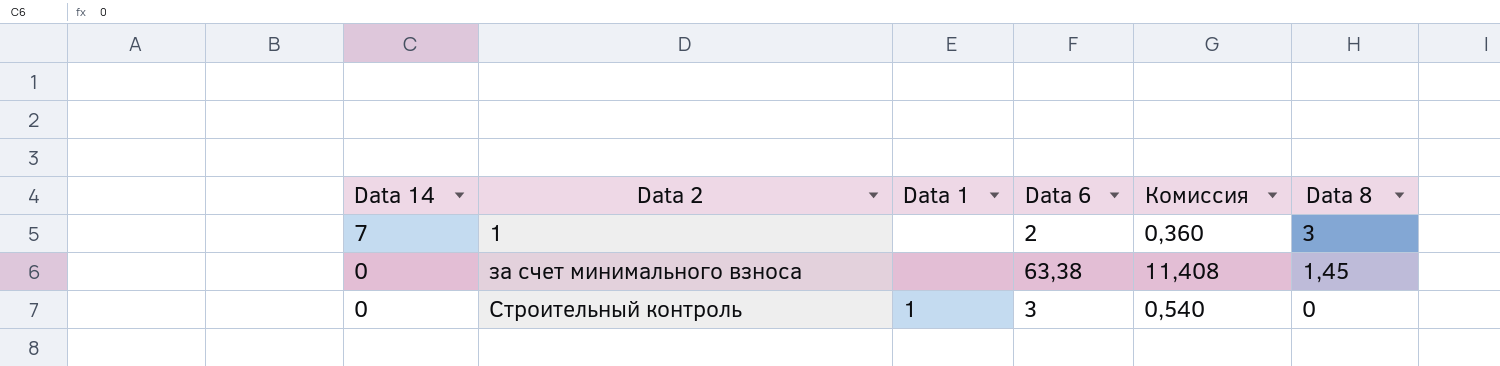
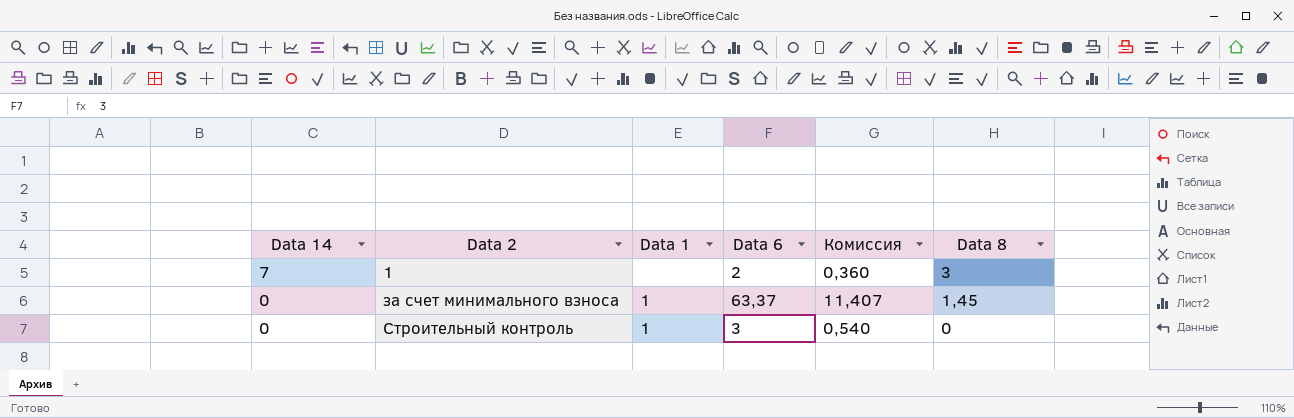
за счет минимального взноса | Data 1: none -> 1
за счет минимального взноса | Data 6: 63,38 -> 63,37
за счет минимального взноса | Комиссия: 11,408 -> 11,407

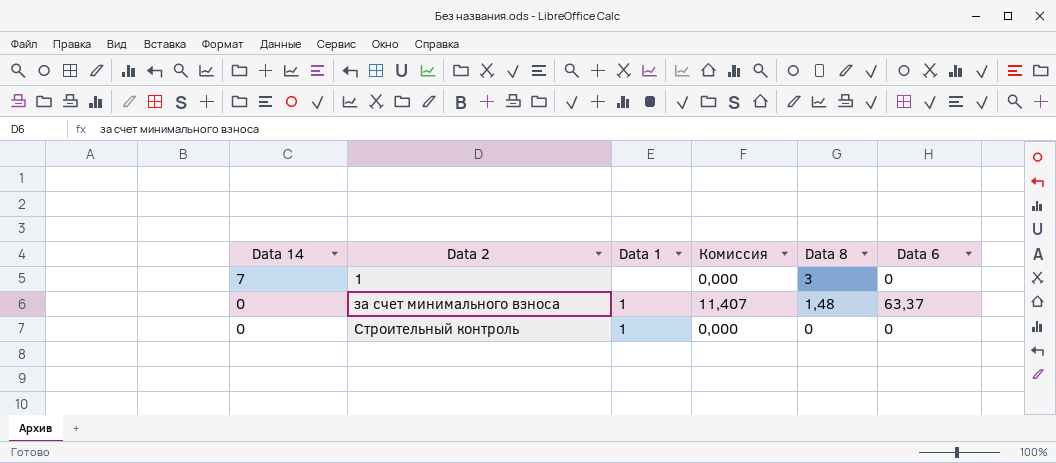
column Data 6 | position: 4 -> 6
1 | Комиссия: 0,360 -> 0,000
1 | Data 6: 2 -> 0
за счет минимального взноса | Data 8: 1,45 -> 1,48
Строительный контроль | Комиссия: 0,540 -> 0,000
Строительный контроль | Data 6: 3 -> 0

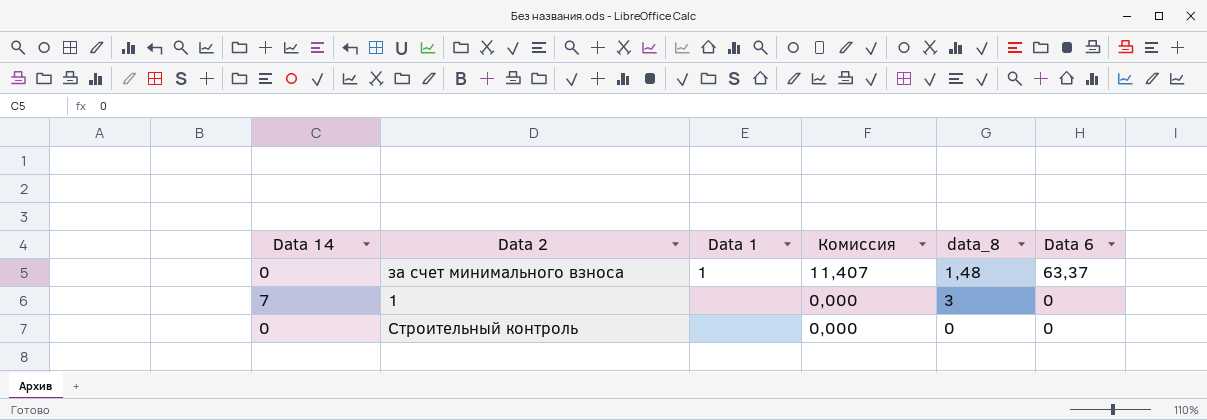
row order: Data 14 descending -> Комиссия descending
column name: Data 8 -> data_8
Строительный контроль | Data 1: 1 -> none

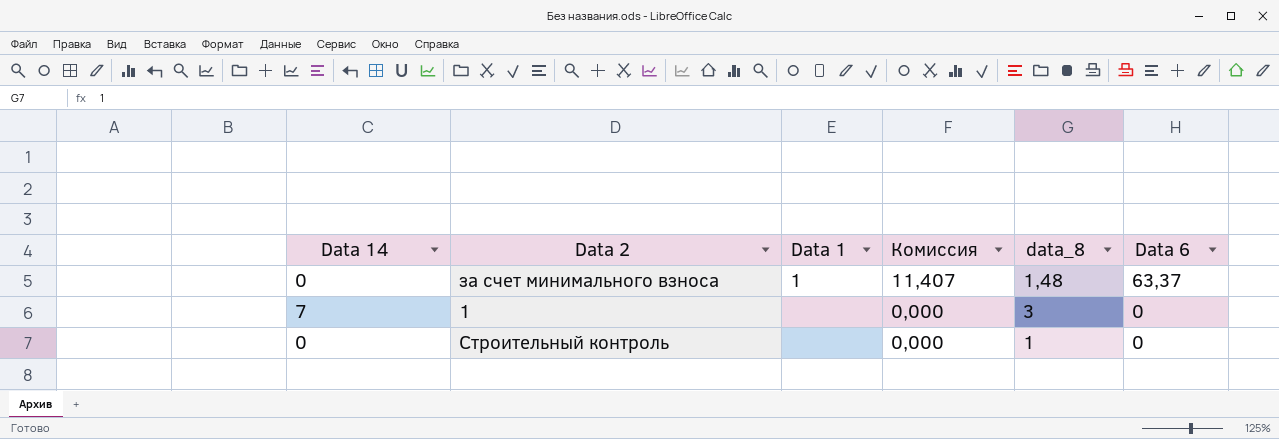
Строительный контроль | data_8: 0 -> 1

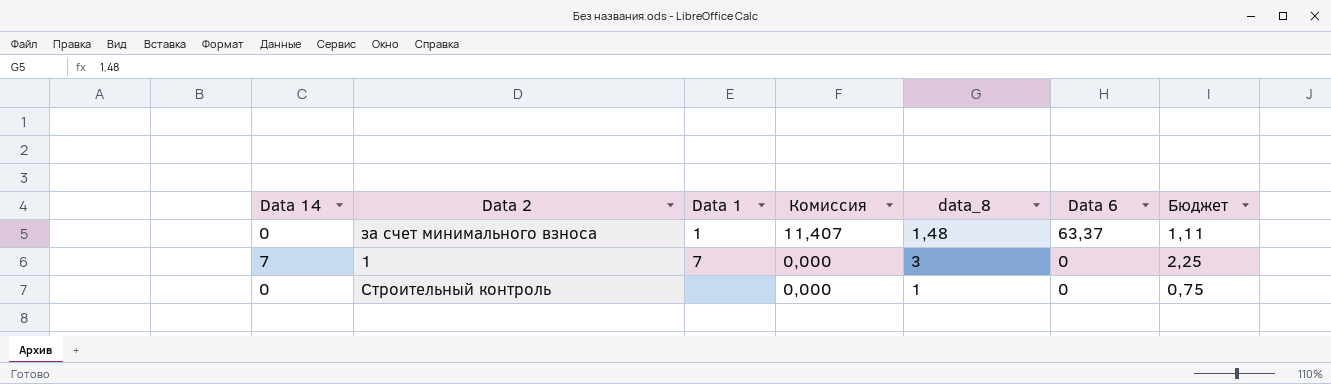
column Бюджет | formula: none -> [data_8] * 0,75
1 | Data 1: none -> 7

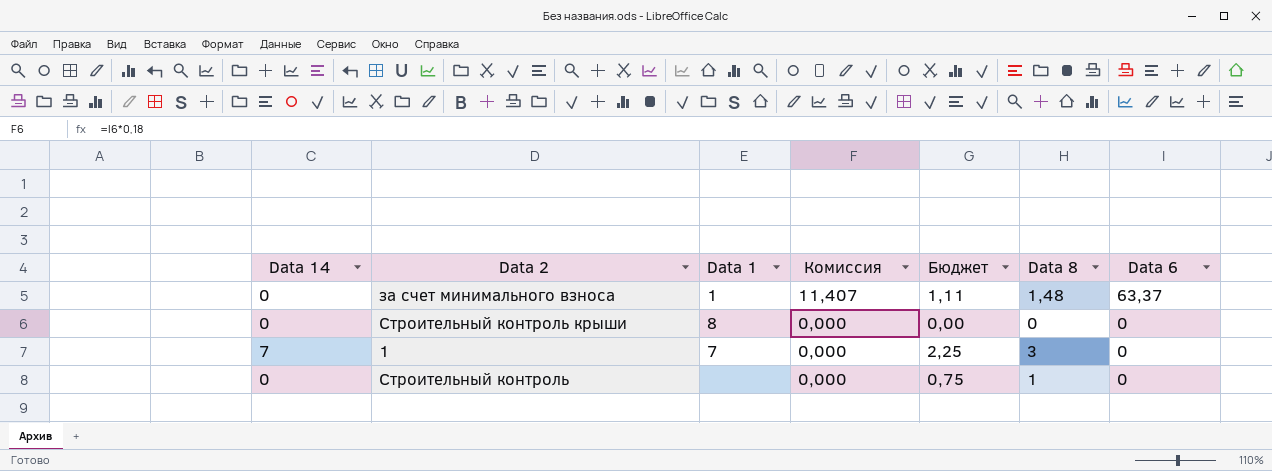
column Бюджет | position: 7 -> 5
column name: data_8 -> Data 8
row Строительный контроль крыши: none -> 0 | 8 | 0,000 | 0,00 | 0 | 0

